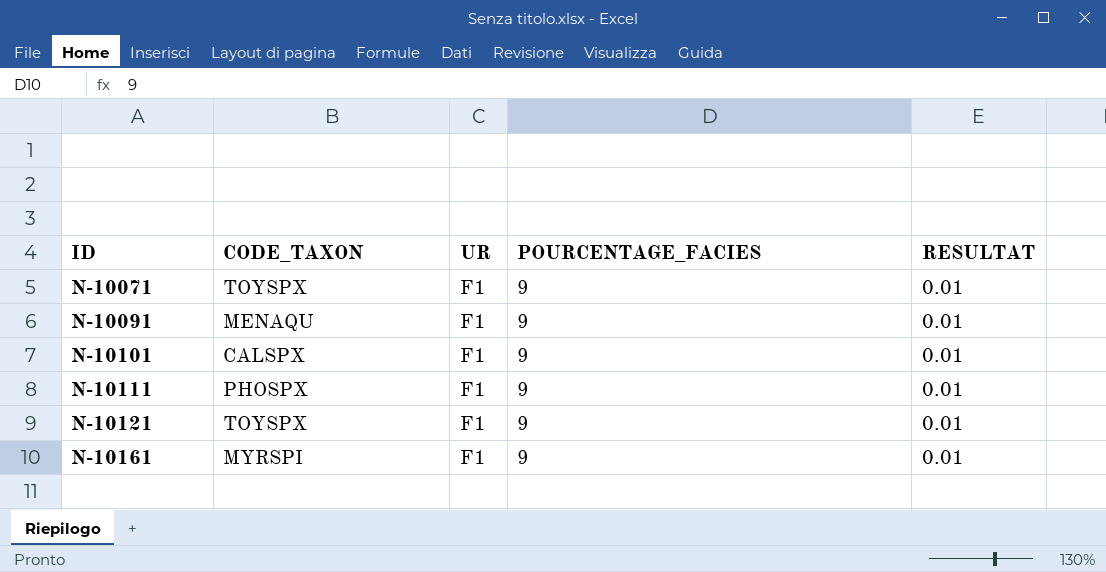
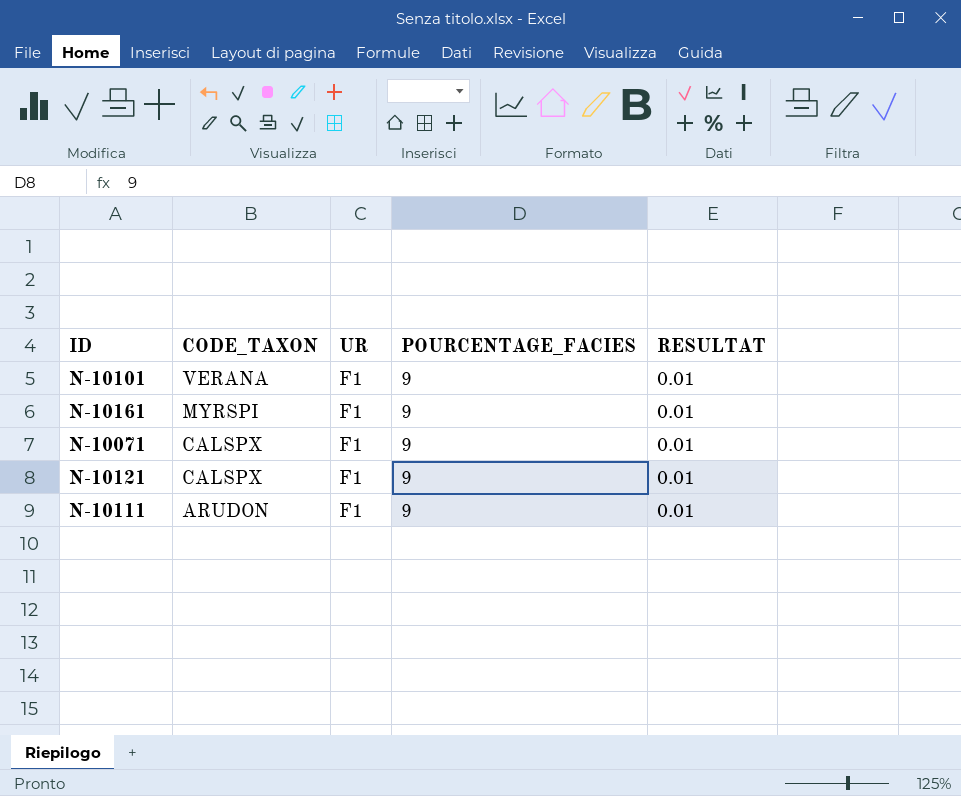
row order: ID ascending -> CODE_TAXON descending
row N-10091: MENAQU | F1 | 9 | 0.01 -> none
N-10101 | CODE_TAXON: CALSPX -> VERANA
N-10071 | CODE_TAXON: TOYSPX -> CALSPX
N-10121 | CODE_TAXON: TOYSPX -> CALSPX
N-10111 | CODE_TAXON: PHOSPX -> ARUDON

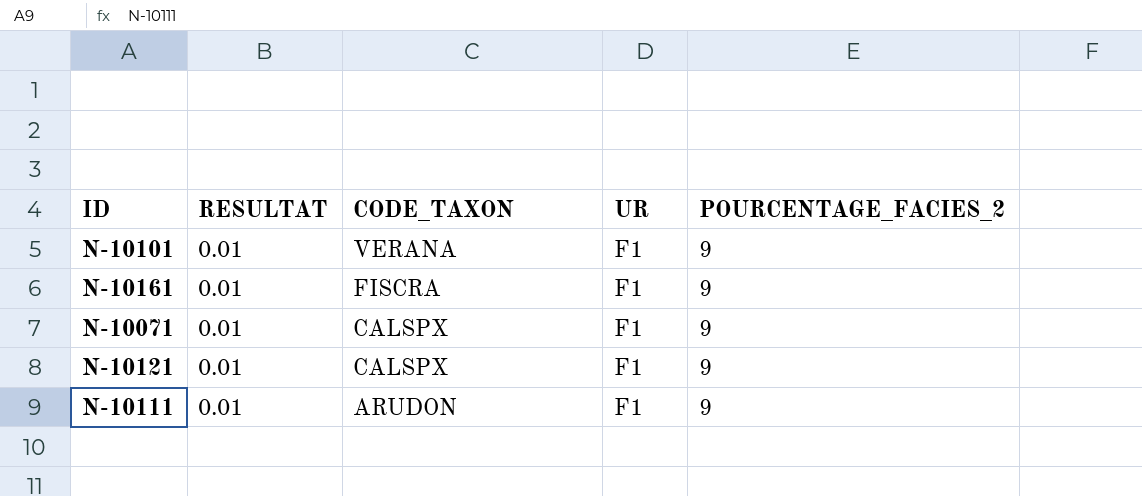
column RESULTAT | position: 5 -> 2
column name: POURCENTAGE_FACIES -> POURCENTAGE_FACIES_2
N-10161 | CODE_TAXON: MYRSPI -> FISCRA

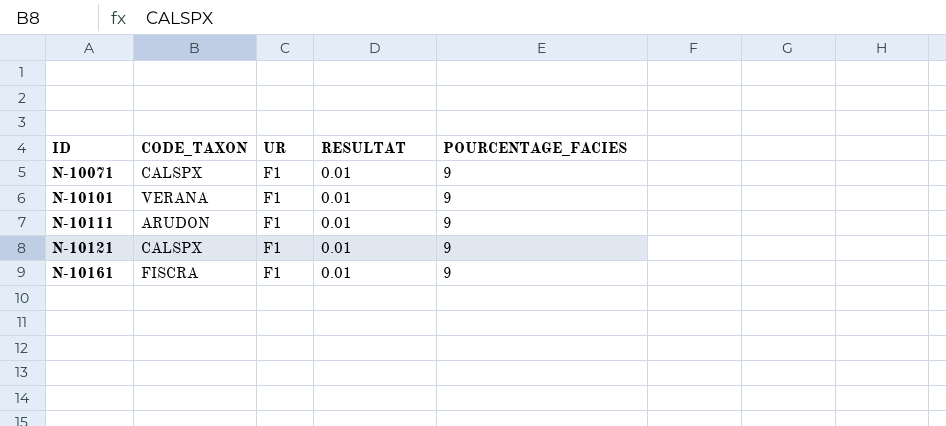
row order: CODE_TAXON descending -> ID ascending
column RESULTAT | position: 2 -> 4
column name: POURCENTAGE_FACIES_2 -> POURCENTAGE_FACIES

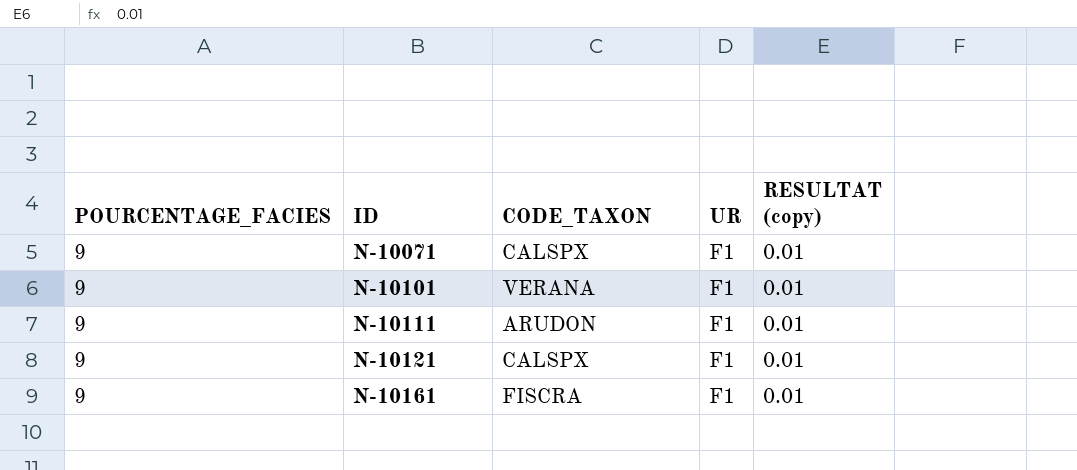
column POURCENTAGE_FACIES | position: 5 -> 1
column name: RESULTAT -> RESULTAT (copy)

